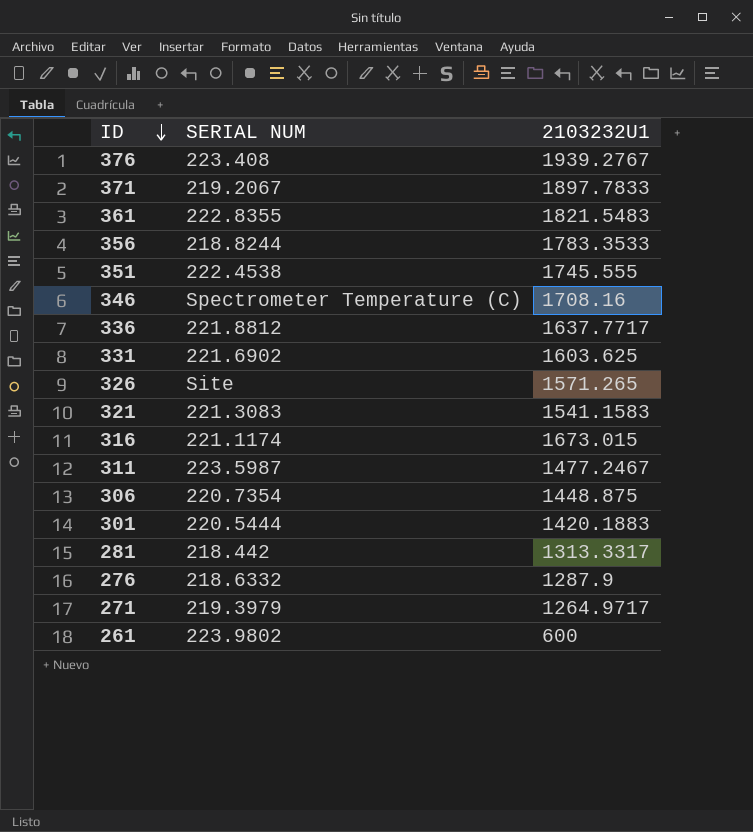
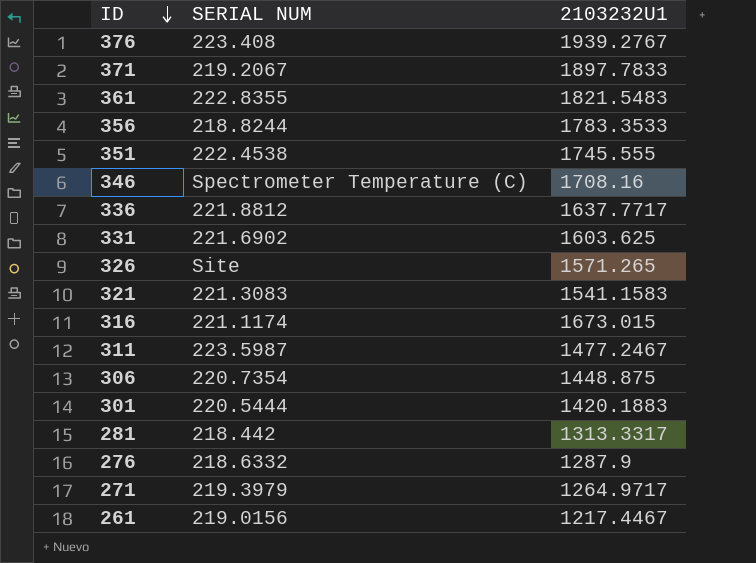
261 | SERIAL NUM: 223.9802 -> 219.0156
261 | 2103232U1: 600 -> 1217.4467

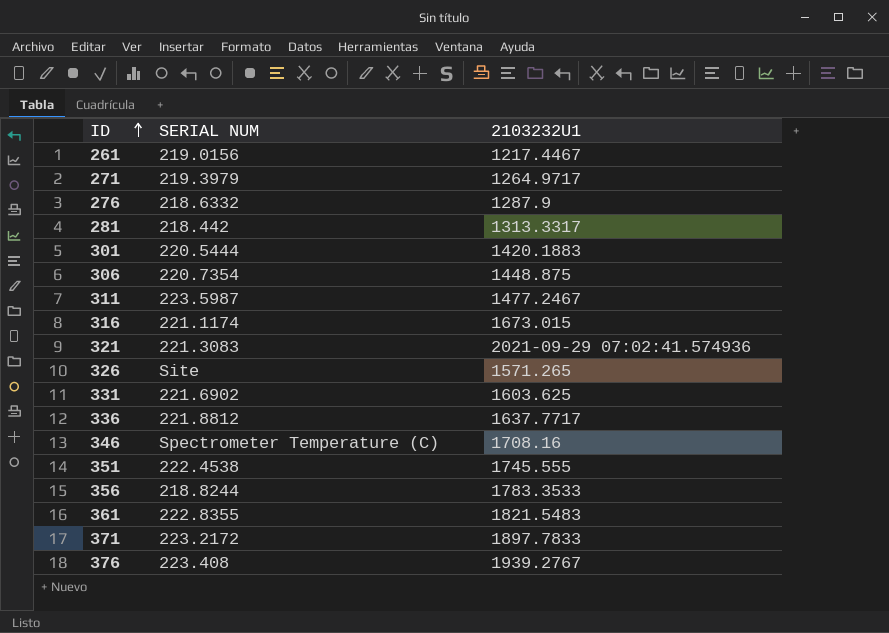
row order: ID descending -> ID ascending
321 | 2103232U1: 1541.1583 -> 2021-09-29 07:02:41.574936
371 | SERIAL NUM: 219.2067 -> 223.2172

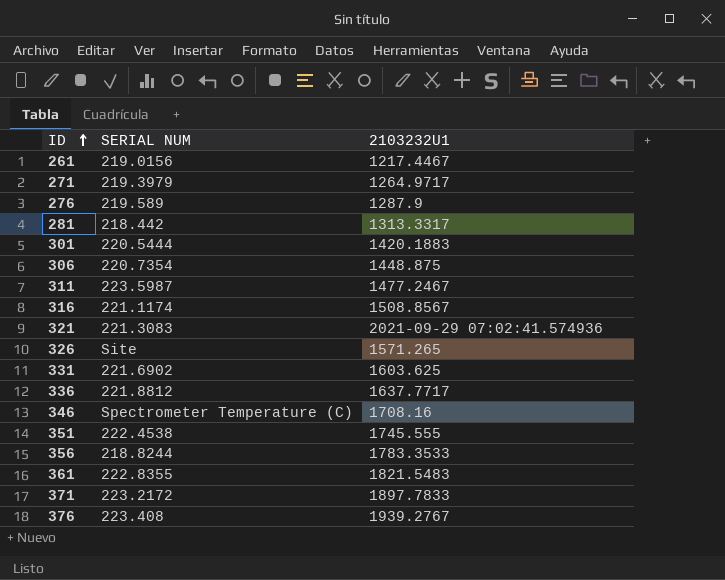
276 | SERIAL NUM: 218.6332 -> 219.589
316 | 2103232U1: 1673.015 -> 1508.8567

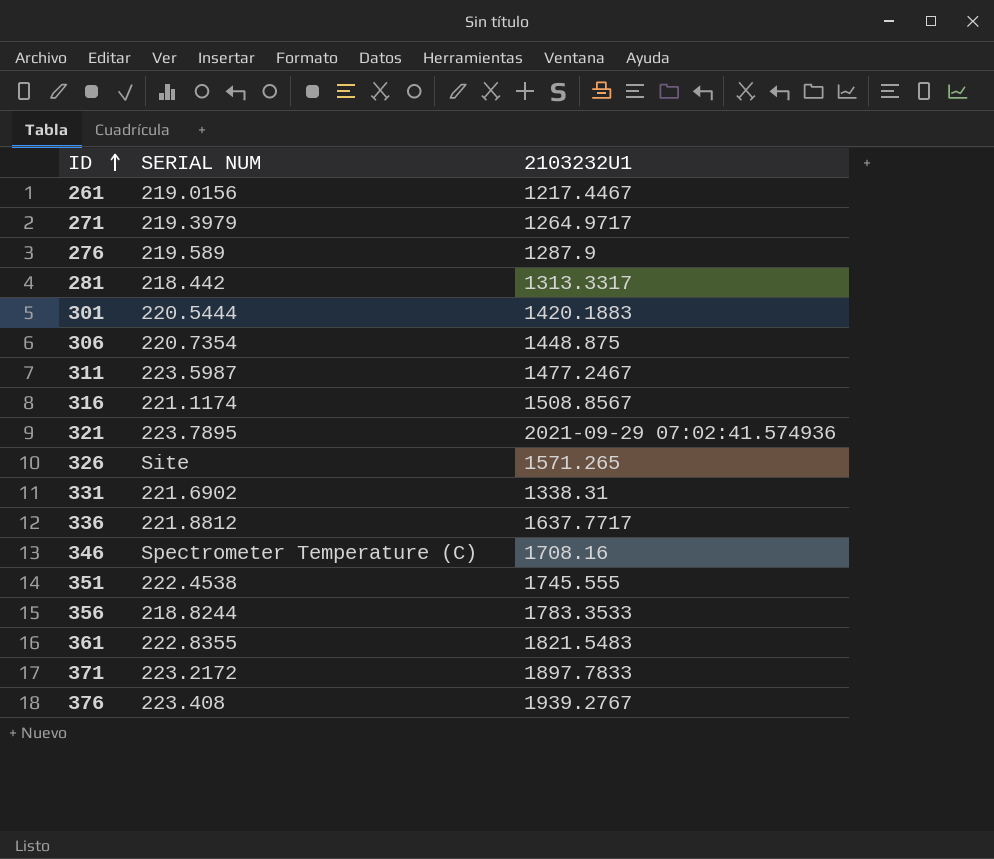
321 | SERIAL NUM: 221.3083 -> 223.7895
331 | 2103232U1: 1603.625 -> 1338.31

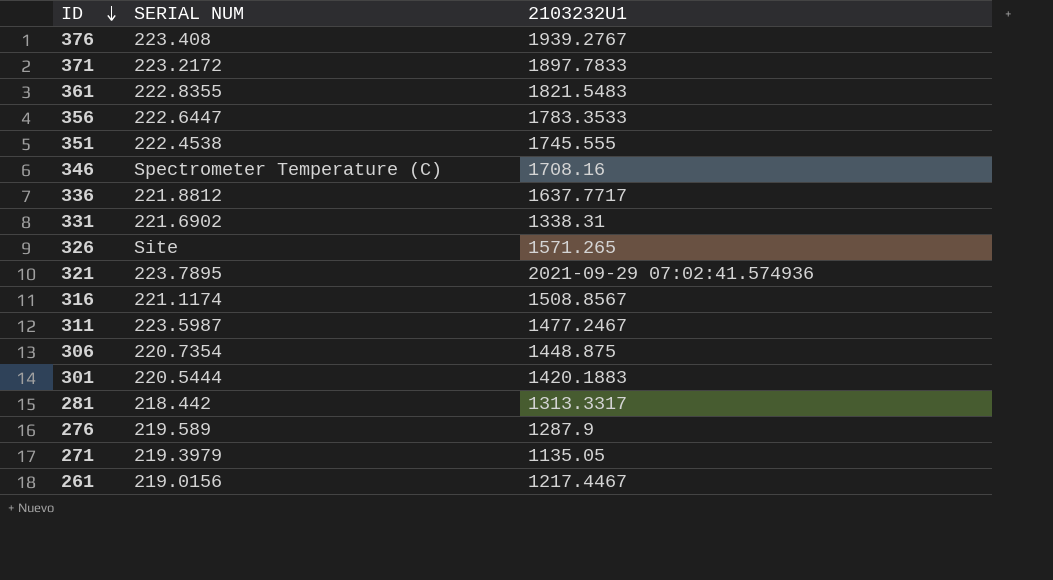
row order: ID ascending -> ID descending
356 | SERIAL NUM: 218.8244 -> 222.6447
271 | 2103232U1: 1264.9717 -> 1135.05

